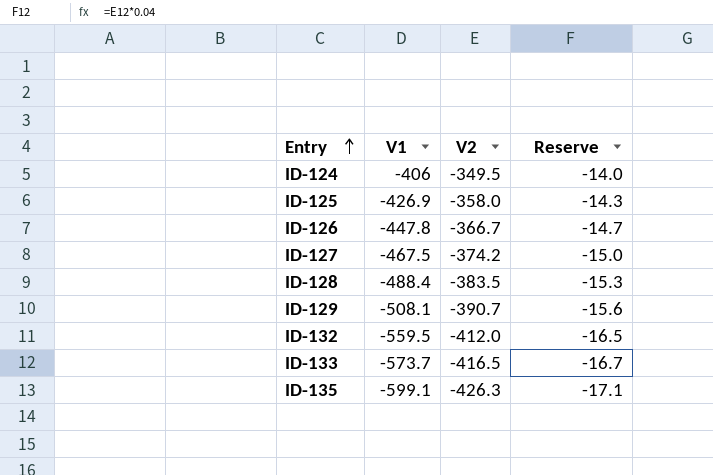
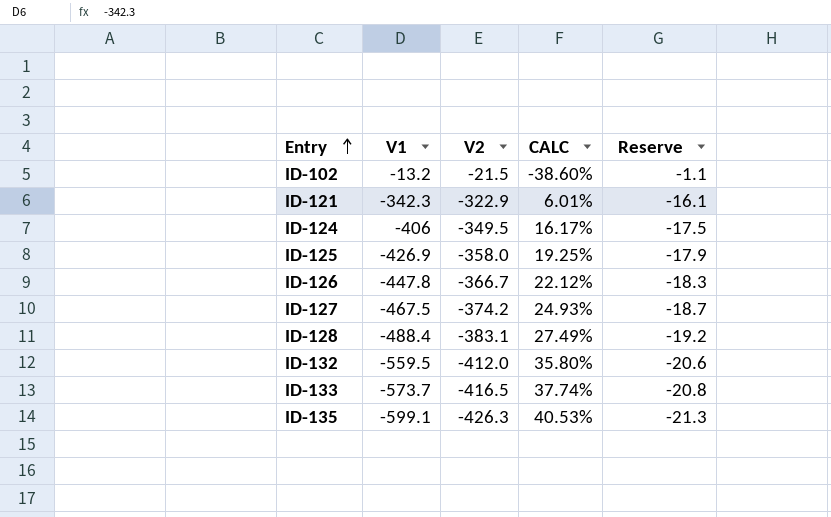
column CALC | formula: none -> ([V1] - [V2]) / [V2]
column Reserve | formula: [V2] * 0.04 -> [V2] * 0.05
row ID-129: -508.1 | -390.7 | -15.6 -> none
row ID-102: none -> -13.2 | -21.5 | -38.60% | -1.1
row ID-121: none -> -342.3 | -322.9 | 6.01% | -16.1
ID-128 | V2: -383.5 -> -383.1

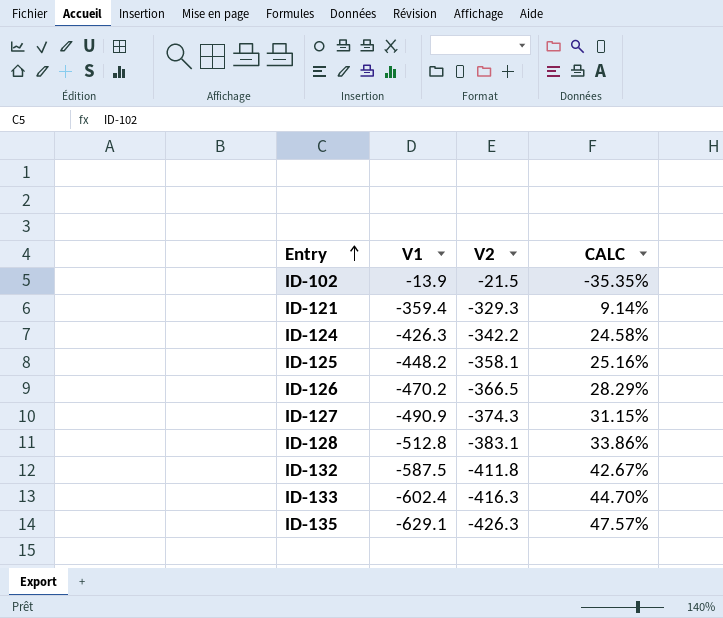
column Reserve | formula: [V2] * 0.05 -> none
ID-102 | V1: -13.2 -> -13.9
ID-102 | CALC: -38.60% -> -35.35%
ID-121 | V1: -342.3 -> -359.4
ID-121 | V2: -322.9 -> -329.3
ID-121 | CALC: 6.01% -> 9.14%
ID-124 | V1: -406 -> -426.3
ID-124 | V2: -349.5 -> -342.2
ID-124 | CALC: 16.17% -> 24.58%
ID-125 | V1: -426.9 -> -448.2
ID-125 | V2: -358.0 -> -358.1
ID-125 | CALC: 19.25% -> 25.16%
ID-126 | V1: -447.8 -> -470.2
ID-126 | V2: -366.7 -> -366.5
ID-126 | CALC: 22.12% -> 28.29%
ID-127 | V1: -467.5 -> -490.9
ID-127 | V2: -374.2 -> -374.3
ID-127 | CALC: 24.93% -> 31.15%
ID-128 | V1: -488.4 -> -512.8
ID-128 | CALC: 27.49% -> 33.86%
ID-132 | V1: -559.5 -> -587.5
ID-132 | V2: -412.0 -> -411.8
ID-132 | CALC: 35.80% -> 42.67%
ID-133 | V1: -573.7 -> -602.4
ID-133 | V2: -416.5 -> -416.3
ID-133 | CALC: 37.74% -> 44.70%
ID-135 | V1: -599.1 -> -629.1
ID-135 | CALC: 40.53% -> 47.57%

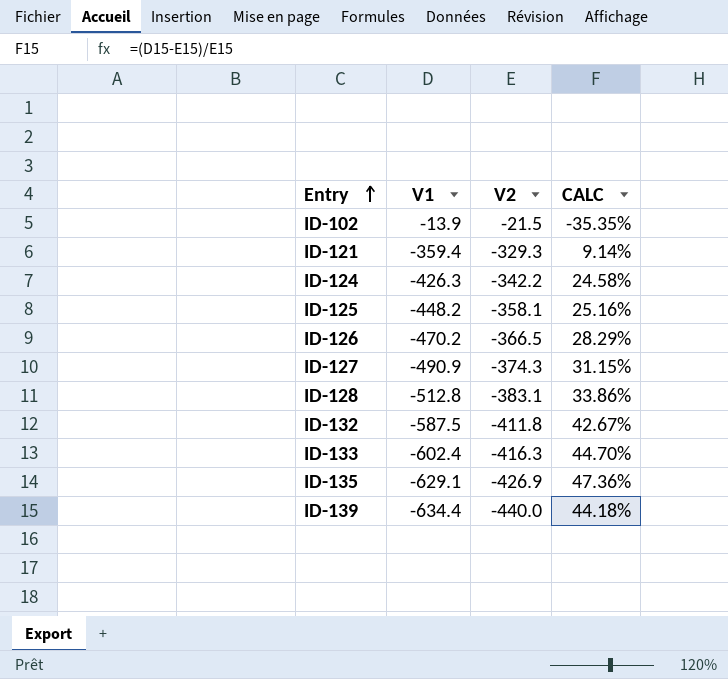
ID-135 | V2: -426.3 -> -426.9
ID-135 | CALC: 47.57% -> 47.36%
row ID-139: none -> -634.4 | -440.0 | 44.18%

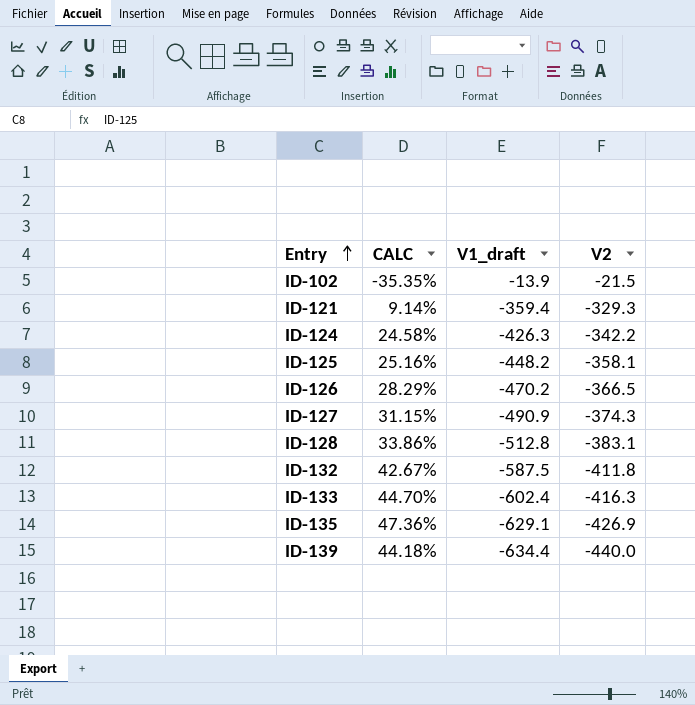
column CALC | position: 4 -> 2
column name: V1 -> V1_draft

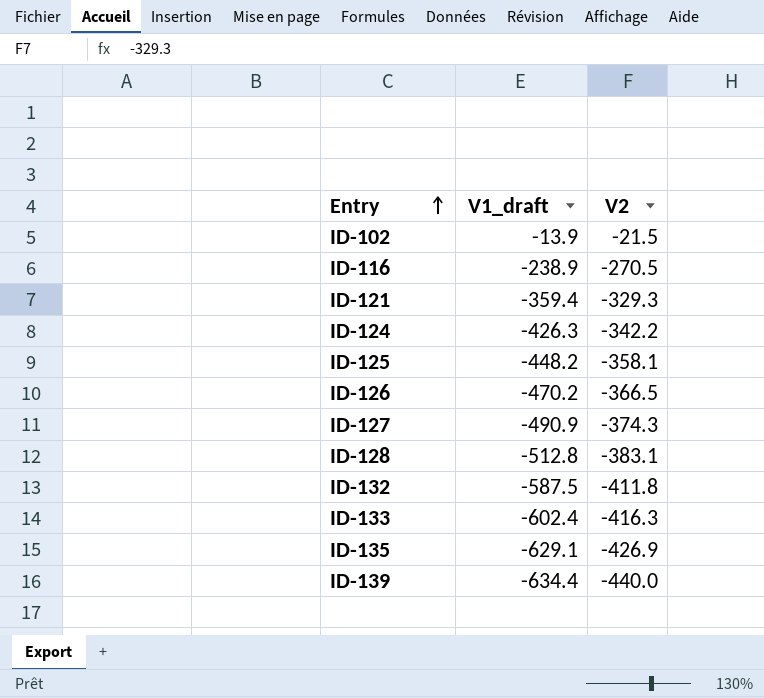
column CALC | formula: ([V1_draft] - [V2]) / [V2] -> none
row ID-116: none -> -238.9 | -270.5

